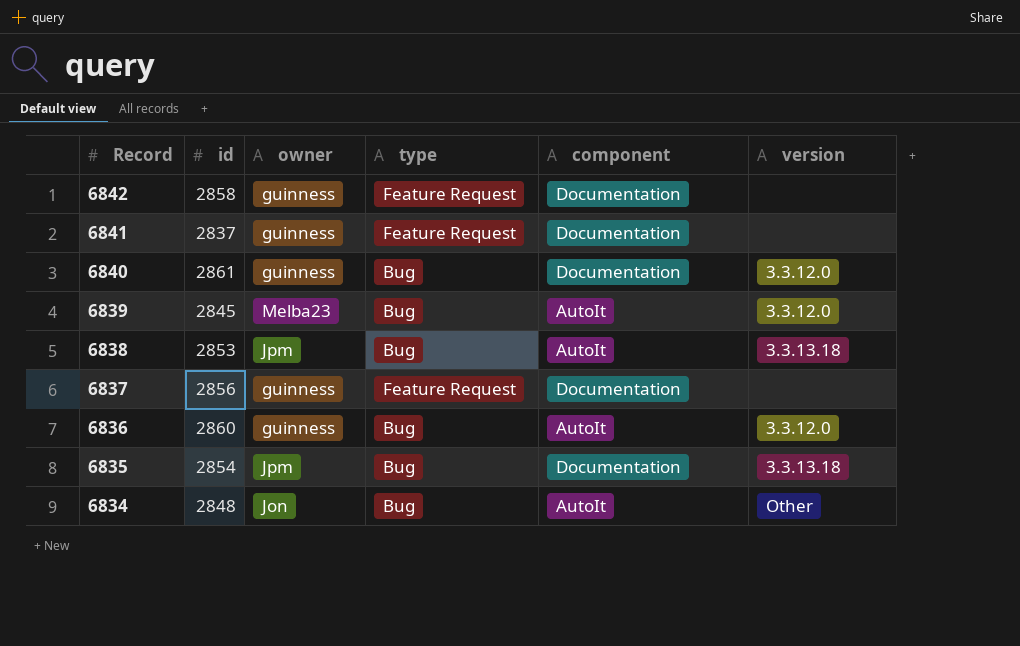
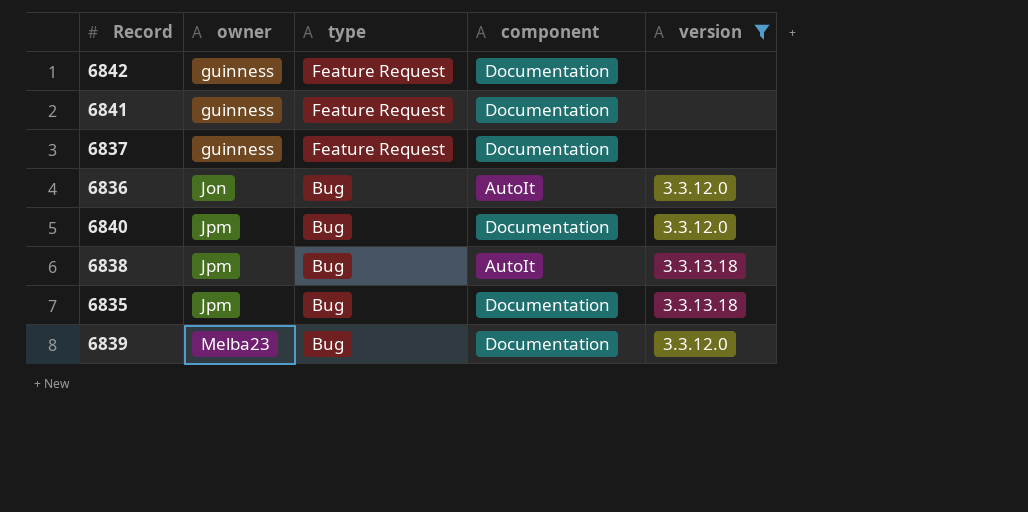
filter: none -> version != Other
row order: Record descending -> owner ascending
column id | position: 2 -> none
6836 | owner: guinness -> Jon
6840 | owner: guinness -> Jpm
6839 | component: AutoIt -> Documentation

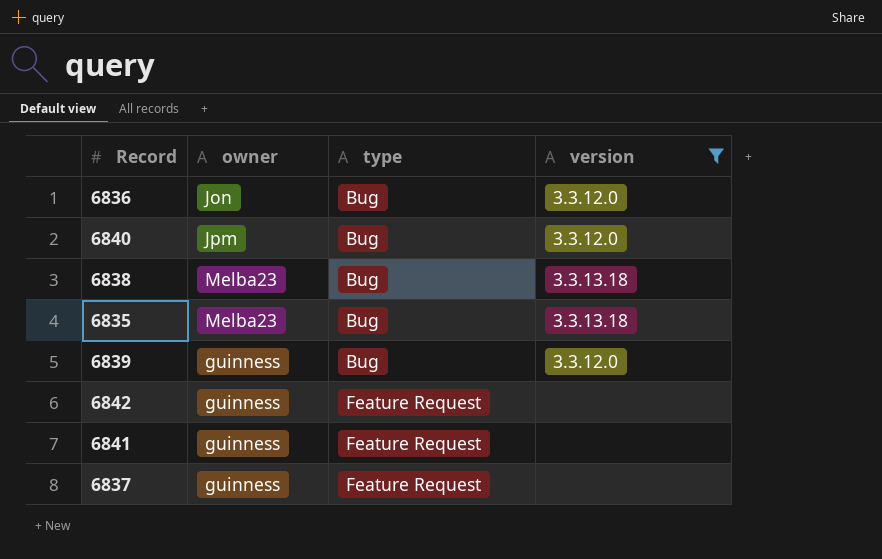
row order: owner ascending -> type ascending
column component | position: 4 -> none
6838 | owner: Jpm -> Melba23
6835 | owner: Jpm -> Melba23
6839 | owner: Melba23 -> guinness

